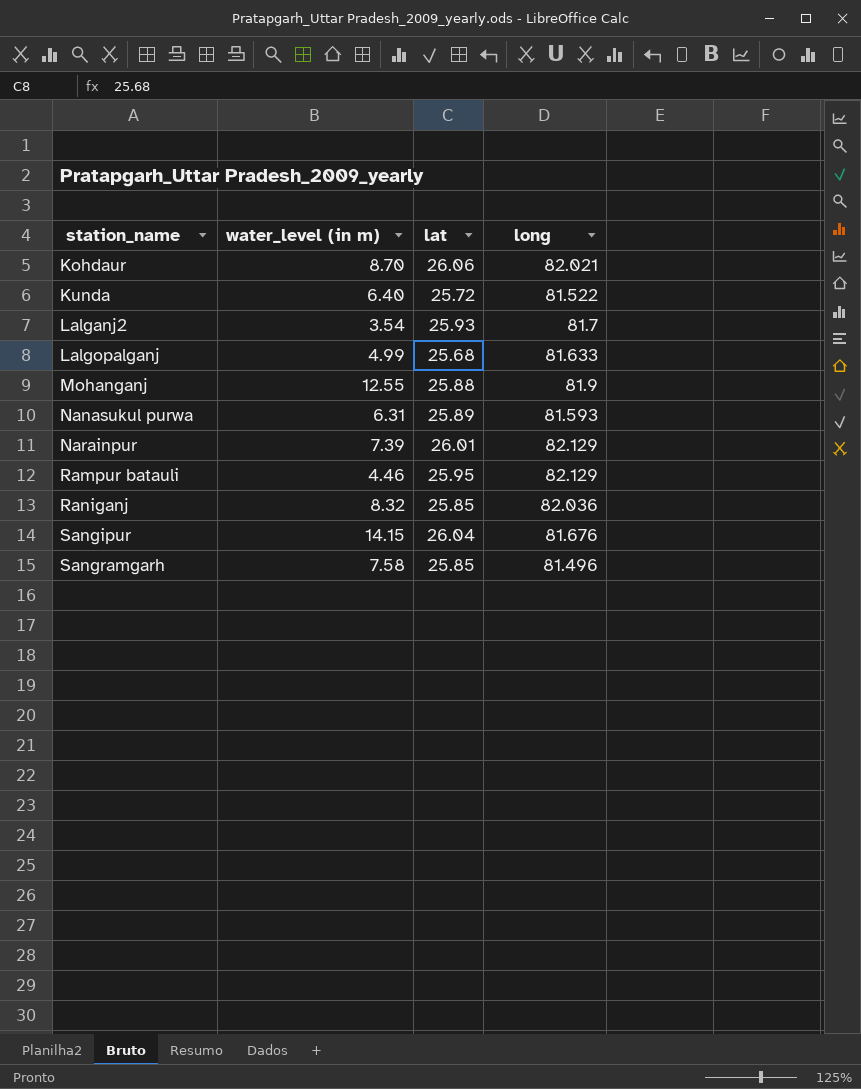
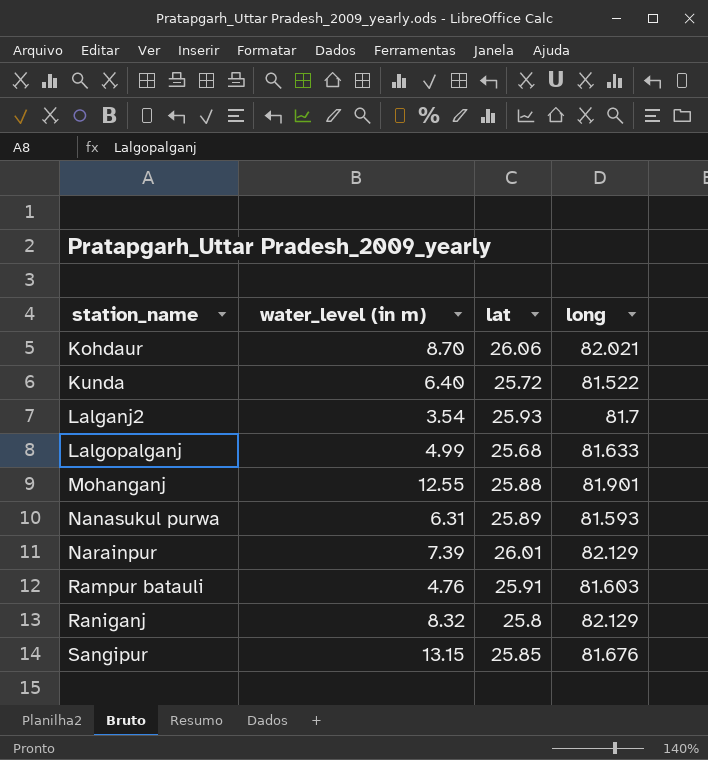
row Sangramgarh: 7.58 | 25.85 | 81.496 -> none
Mohanganj | long: 81.9 -> 81.901
Rampur batauli | water_level (in m): 4.46 -> 4.76
Rampur batauli | lat: 25.95 -> 25.91
Rampur batauli | long: 82.129 -> 81.603
Raniganj | lat: 25.85 -> 25.8
Raniganj | long: 82.036 -> 82.129
Sangipur | water_level (in m): 14.15 -> 13.15
Sangipur | lat: 26.04 -> 25.85

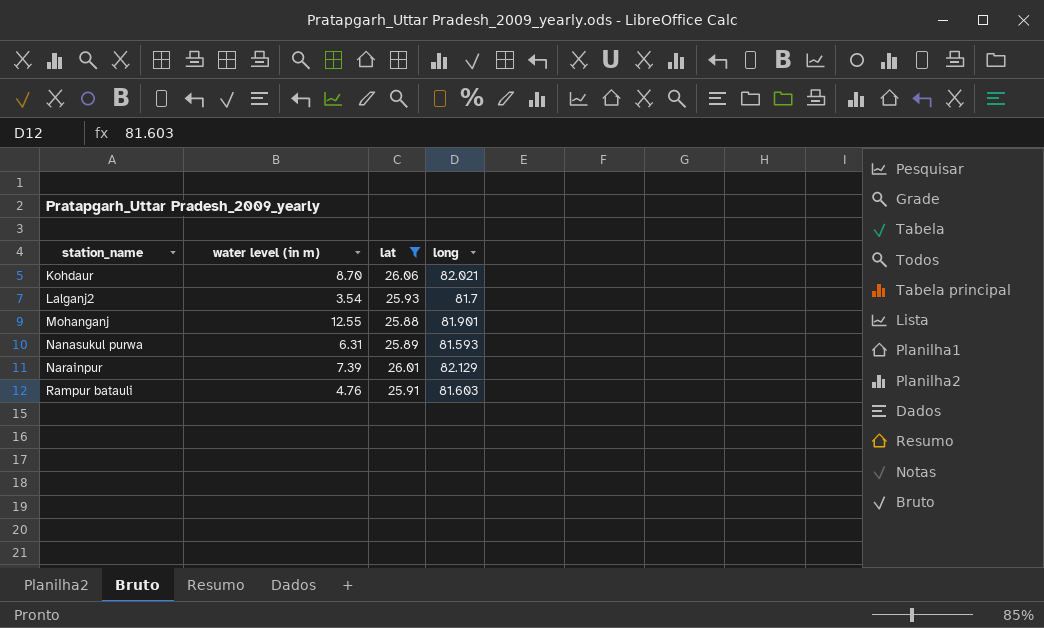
filter: none -> lat >= 25.88
column name: water_level (in m) -> water level (in m)

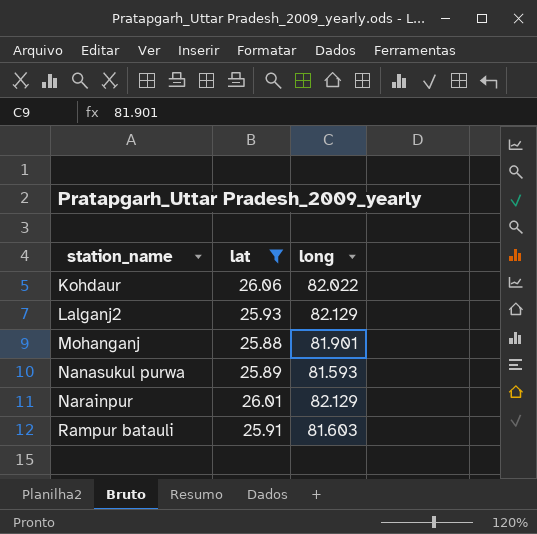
column water level (in m) | position: 2 -> none
Kohdaur | long: 82.021 -> 82.022
Lalganj2 | long: 81.7 -> 82.129

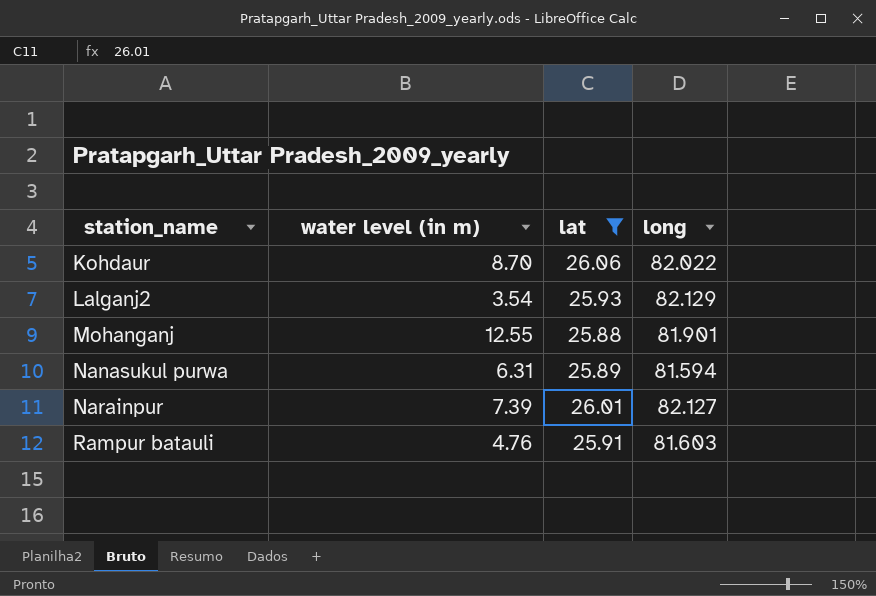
column water level (in m) | position: none -> 2
Nanasukul purwa | long: 81.593 -> 81.594
Narainpur | long: 82.129 -> 82.127

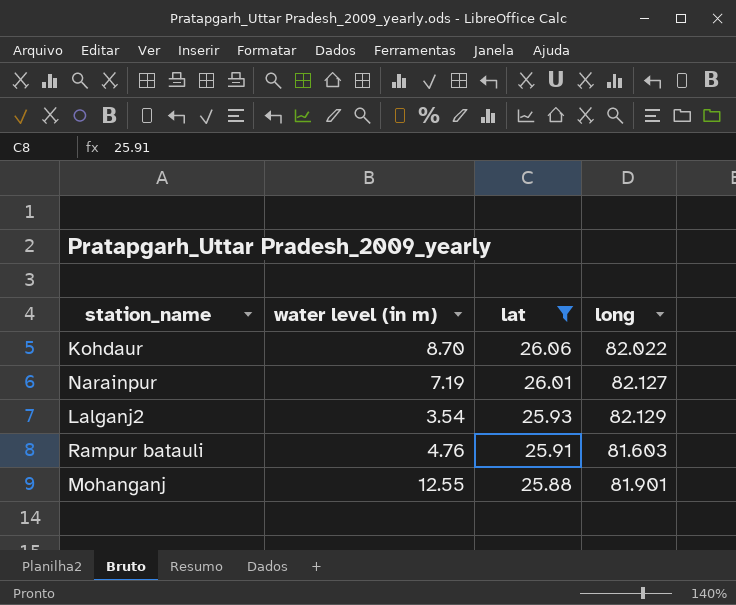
row order: station_name ascending -> lat descending
row Nanasukul purwa: 6.31 | 25.89 | 81.594 -> none
Narainpur | water level (in m): 7.39 -> 7.19

